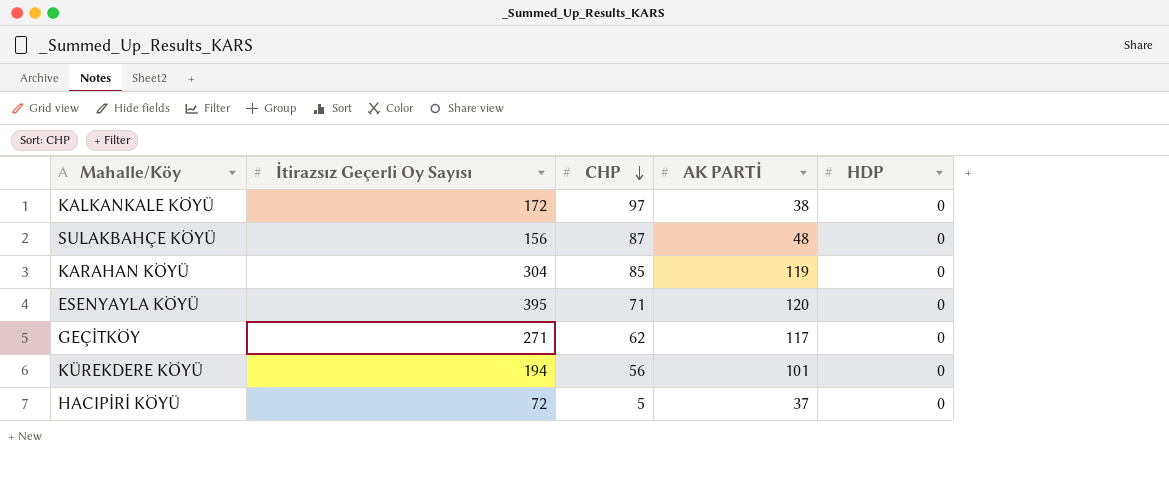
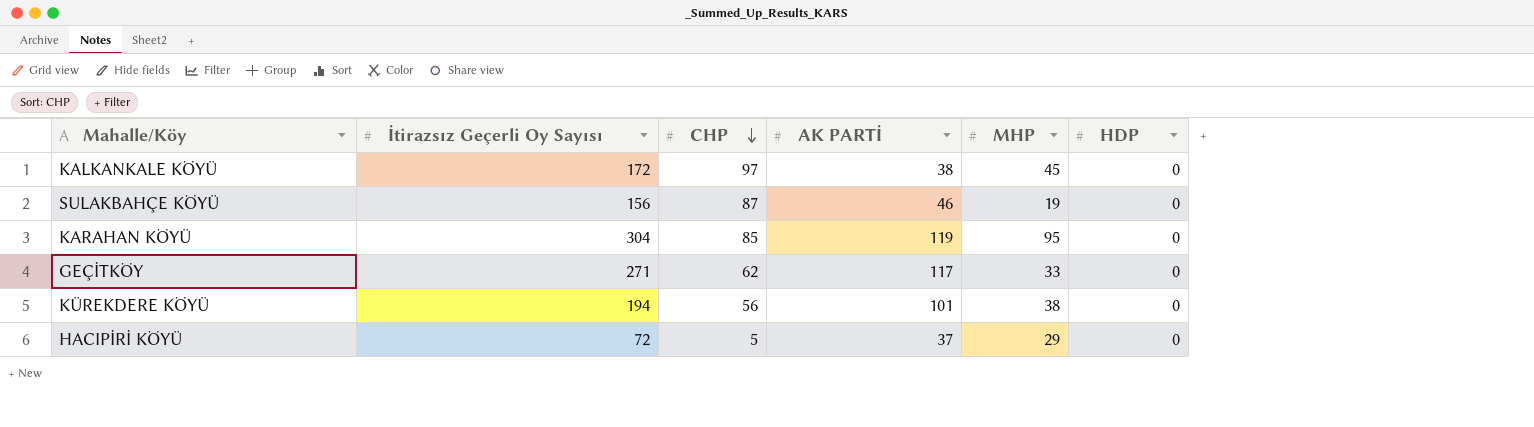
column MHP | position: none -> 5
row ESENYAYLA KÖYÜ: 395 | 71 | 120 | 0 -> none
SULAKBAHÇE KÖYÜ | AK PARTİ: 48 -> 46

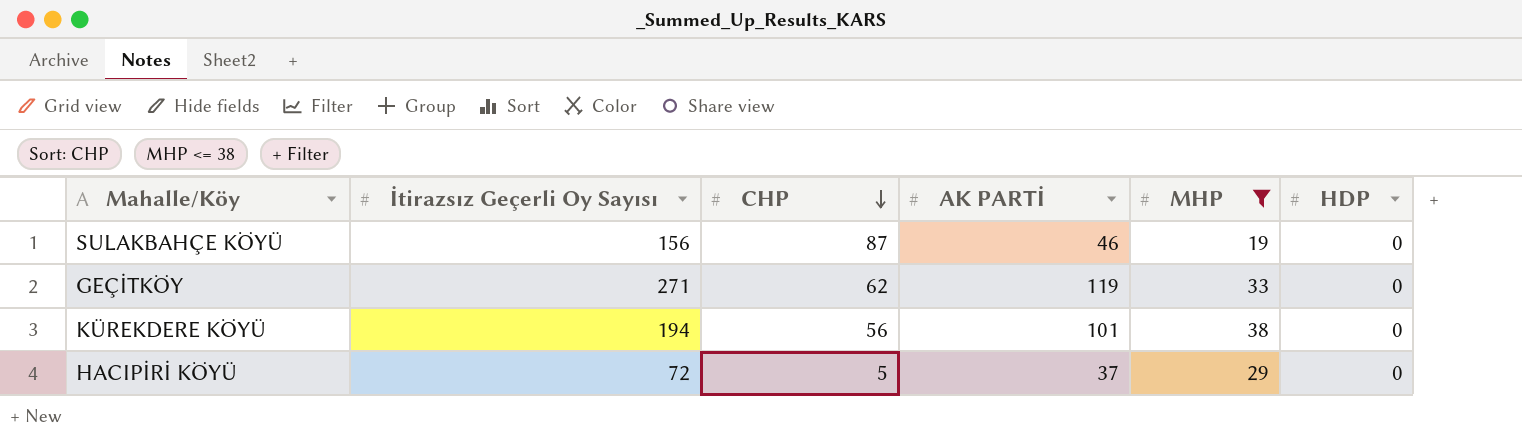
filter: none -> MHP <= 38
GEÇİTKÖY | AK PARTİ: 117 -> 119

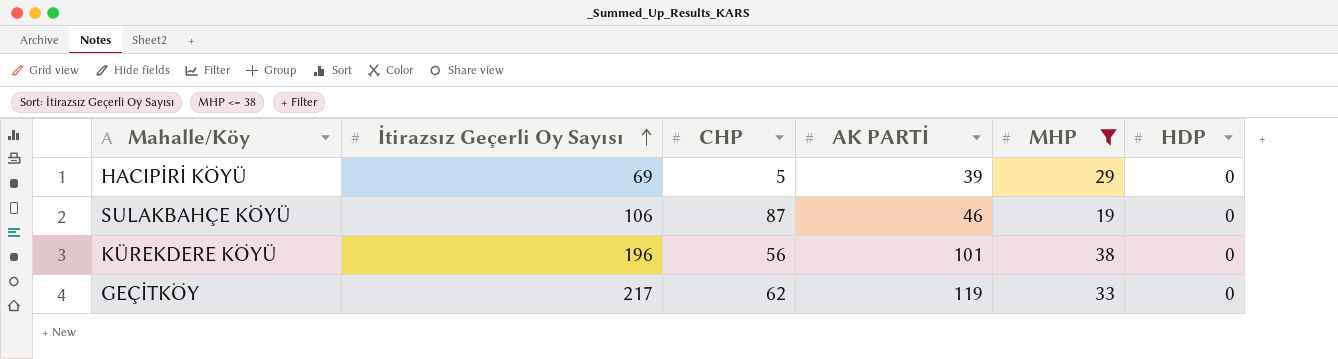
row order: CHP descending -> İtirazsız Geçerli Oy Sayısı ascending
HACIPİRİ KÖYÜ | İtirazsız Geçerli Oy Sayısı: 72 -> 69
HACIPİRİ KÖYÜ | AK PARTİ: 37 -> 39
SULAKBAHÇE KÖYÜ | İtirazsız Geçerli Oy Sayısı: 156 -> 106
KÜREKDERE KÖYÜ | İtirazsız Geçerli Oy Sayısı: 194 -> 196
GEÇİTKÖY | İtirazsız Geçerli Oy Sayısı: 271 -> 217

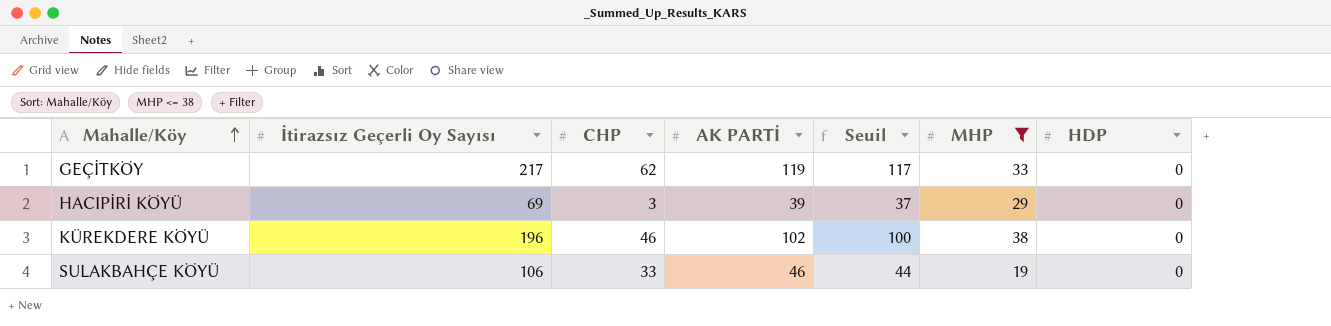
row order: İtirazsız Geçerli Oy Sayısı ascending -> Mahalle/Köy ascending
column Seuil | formula: none -> [AK PARTİ] - 2
HACIPİRİ KÖYÜ | CHP: 5 -> 3
KÜREKDERE KÖYÜ | CHP: 56 -> 46
KÜREKDERE KÖYÜ | AK PARTİ: 101 -> 102
SULAKBAHÇE KÖYÜ | CHP: 87 -> 33

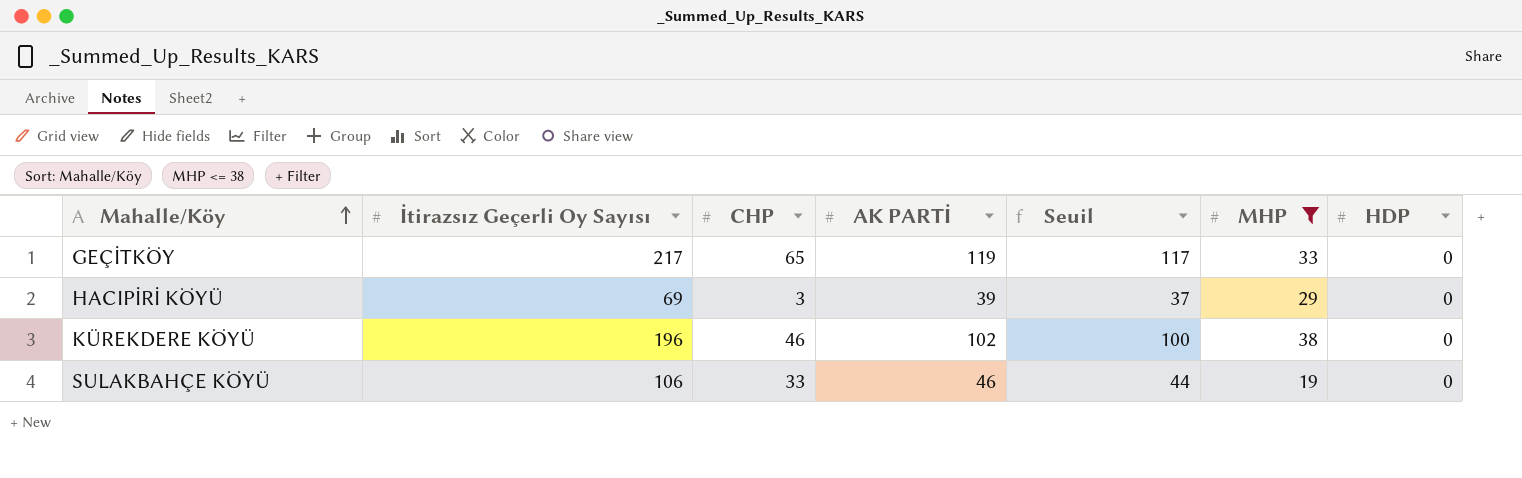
GEÇİTKÖY | CHP: 62 -> 65

